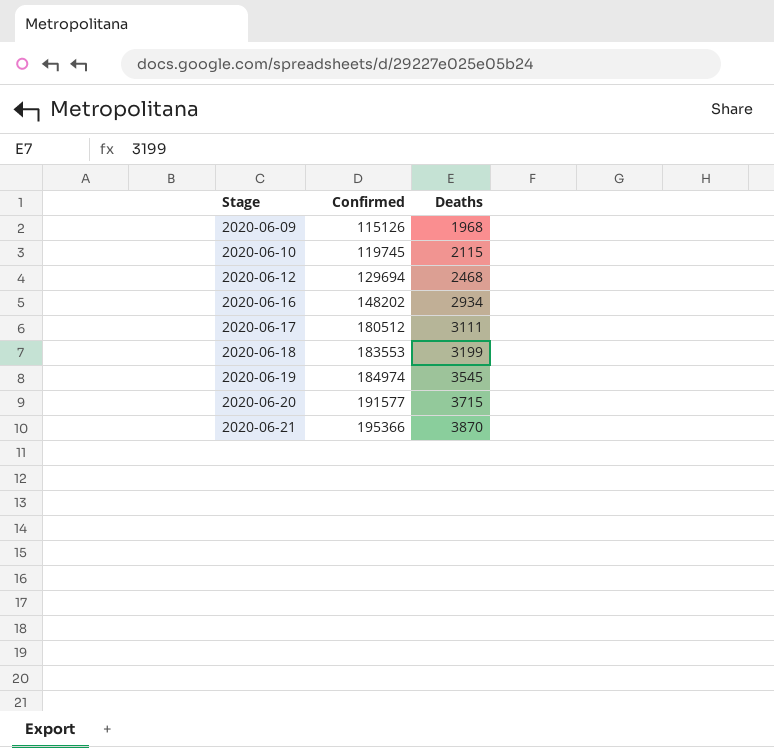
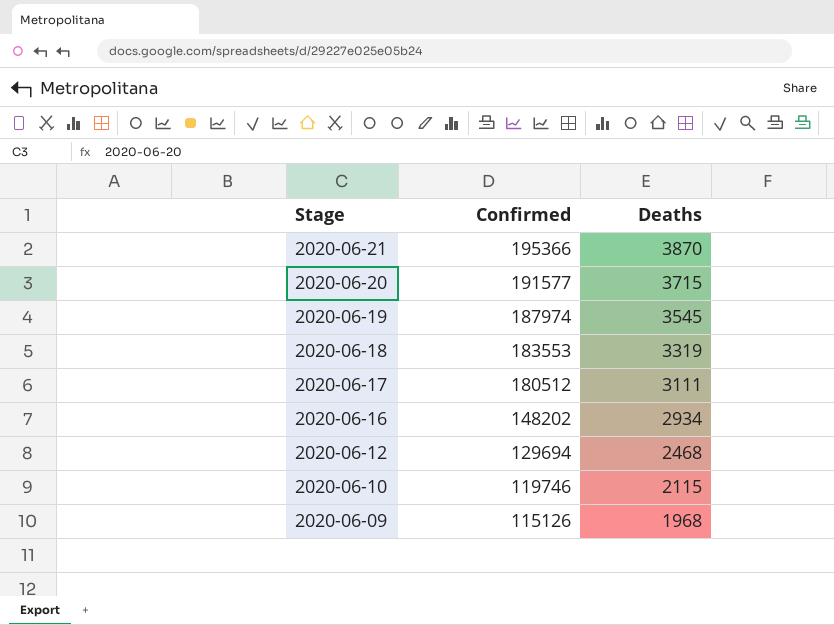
row order: Stage ascending -> Stage descending
2020-06-19 | Confirmed: 184974 -> 187974
2020-06-18 | Deaths: 3199 -> 3319
2020-06-10 | Confirmed: 119745 -> 119746

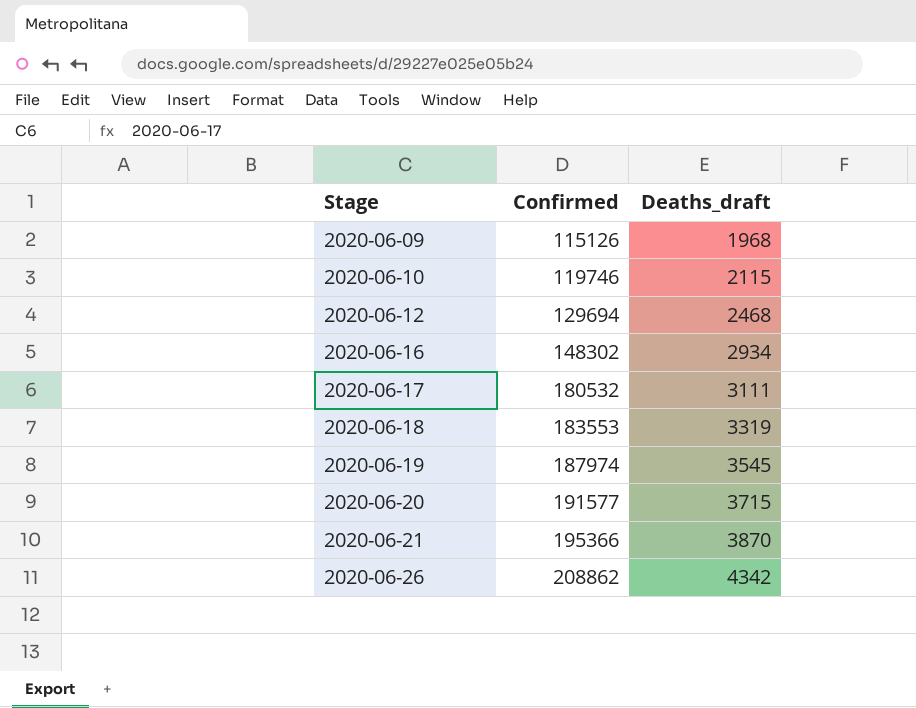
row order: Stage descending -> Stage ascending
column name: Deaths -> Deaths_draft
2020-06-16 | Confirmed: 148202 -> 148302
2020-06-17 | Confirmed: 180512 -> 180532
row 2020-06-26: none -> 208862 | 4342

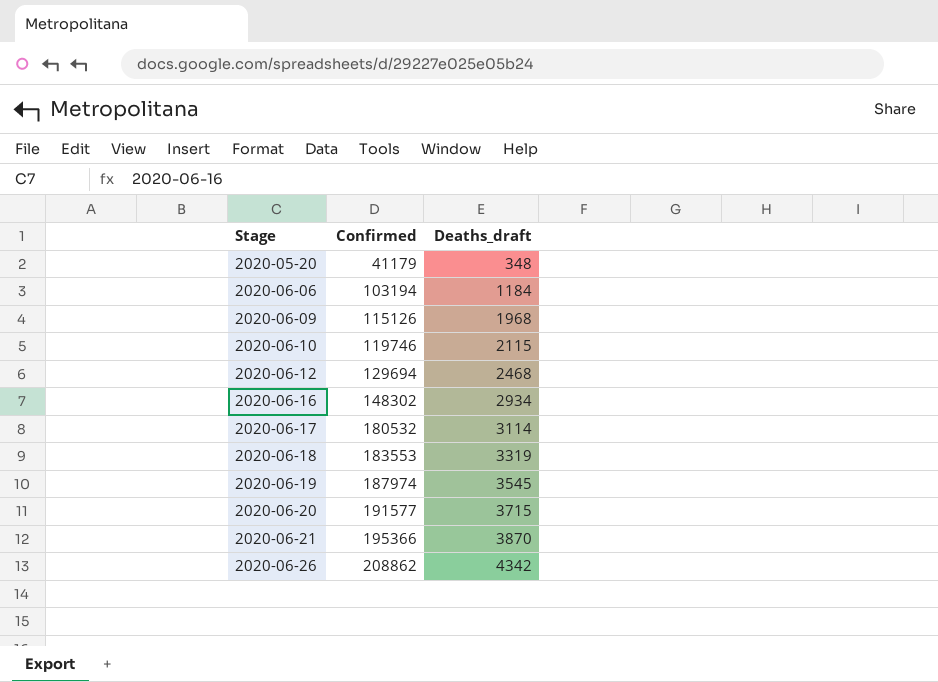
row 2020-05-20: none -> 41179 | 348
row 2020-06-06: none -> 103194 | 1184
2020-06-17 | Deaths_draft: 3111 -> 3114

